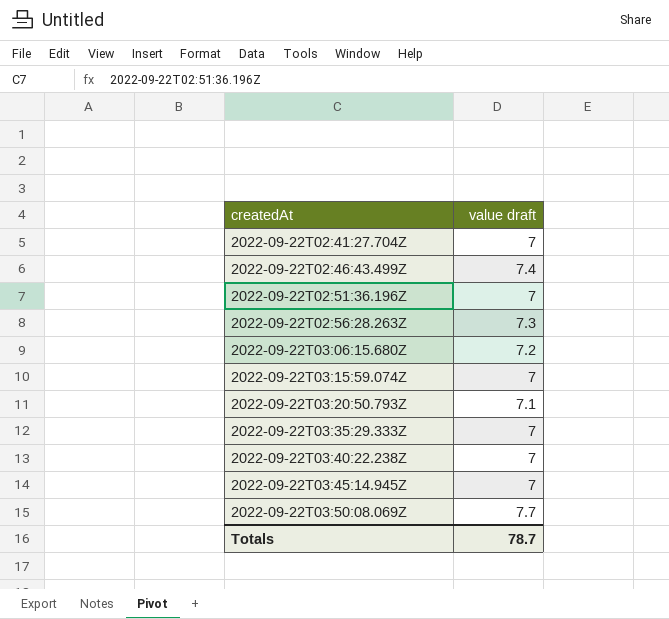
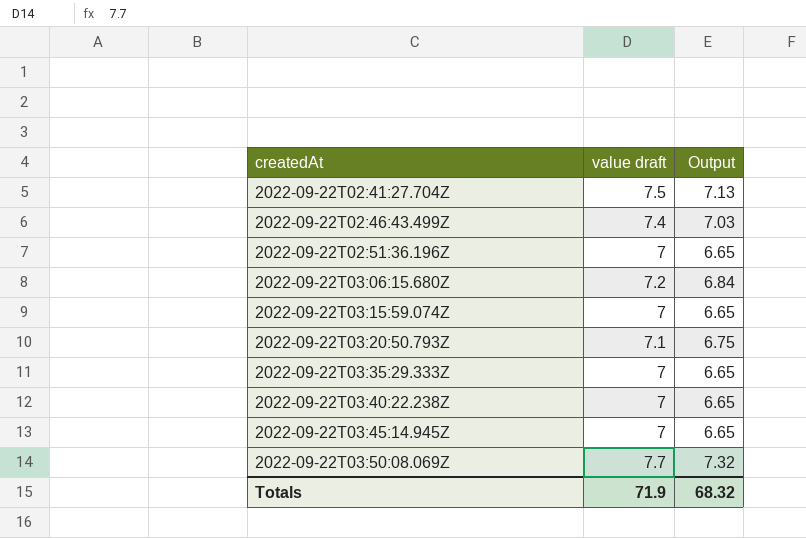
column Output | formula: none -> [value draft] * 0.95
row 2022-09-22T02:56:28.263Z: 7.3 -> none
2022-09-22T02:41:27.704Z | value draft: 7 -> 7.5
Totals | value draft: 78.7 -> 71.9

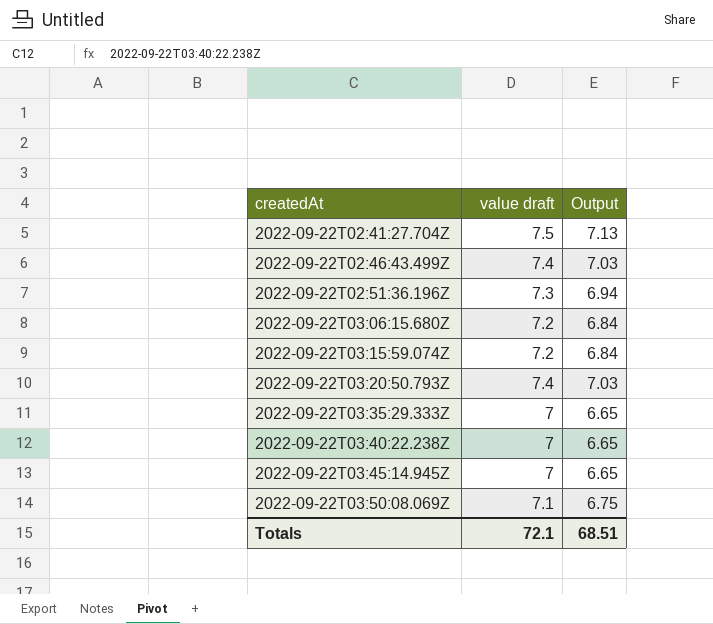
2022-09-22T02:51:36.196Z | value draft: 7 -> 7.3
2022-09-22T02:51:36.196Z | Output: 6.65 -> 6.94
2022-09-22T03:15:59.074Z | value draft: 7 -> 7.2
2022-09-22T03:15:59.074Z | Output: 6.65 -> 6.84
2022-09-22T03:20:50.793Z | value draft: 7.1 -> 7.4
2022-09-22T03:20:50.793Z | Output: 6.75 -> 7.03
2022-09-22T03:50:08.069Z | value draft: 7.7 -> 7.1
2022-09-22T03:50:08.069Z | Output: 7.32 -> 6.75
Totals | value draft: 71.9 -> 72.1
Totals | Output: 68.32 -> 68.51

